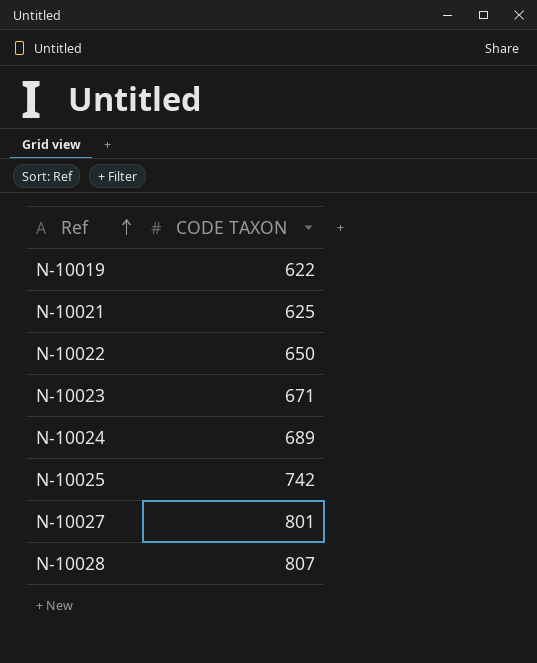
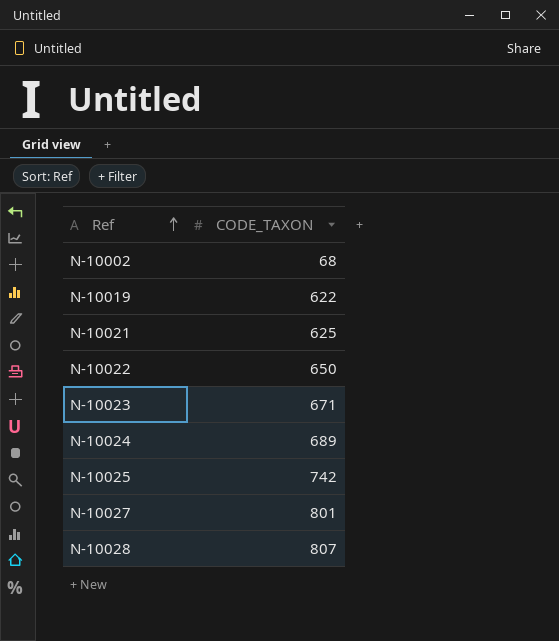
column name: CODE TAXON -> CODE_TAXON
row N-10002: none -> 68

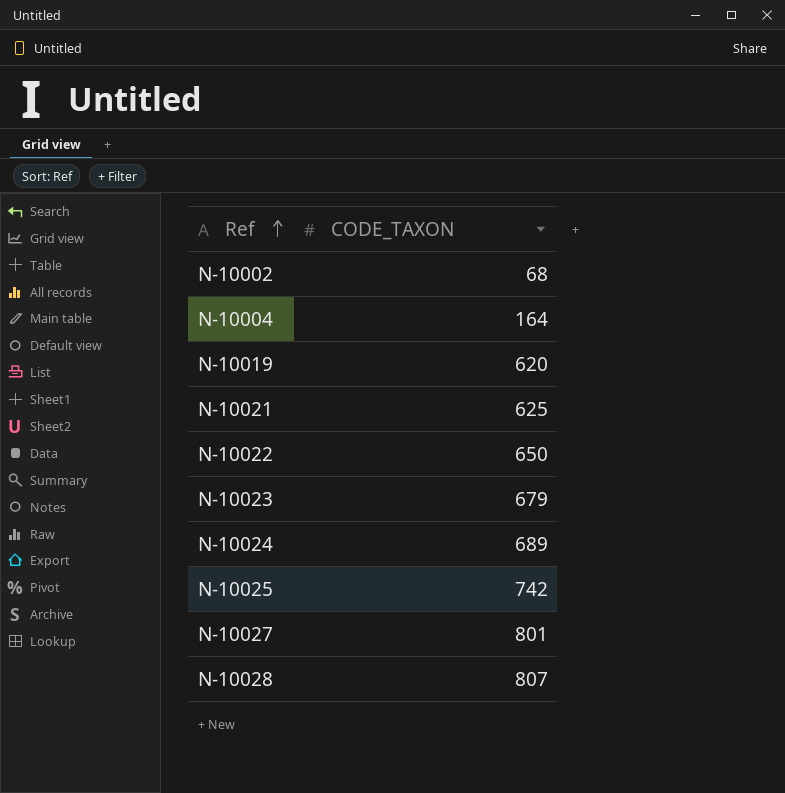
row N-10004: none -> 164
N-10019 | CODE_TAXON: 622 -> 620
N-10023 | CODE_TAXON: 671 -> 679

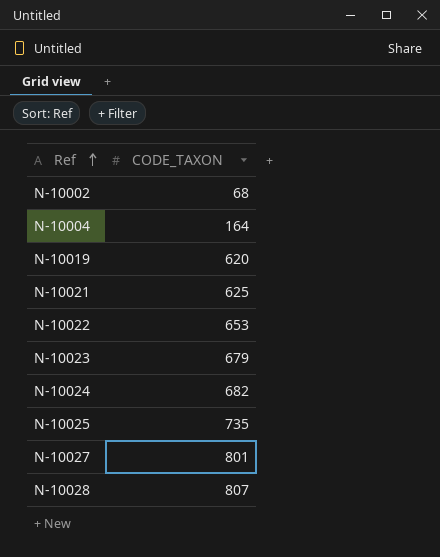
N-10022 | CODE_TAXON: 650 -> 653
N-10024 | CODE_TAXON: 689 -> 682
N-10025 | CODE_TAXON: 742 -> 735

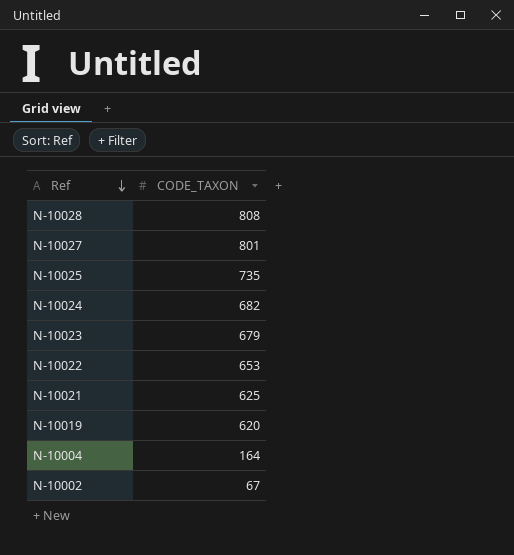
row order: Ref ascending -> Ref descending
N-10028 | CODE_TAXON: 807 -> 808
N-10002 | CODE_TAXON: 68 -> 67

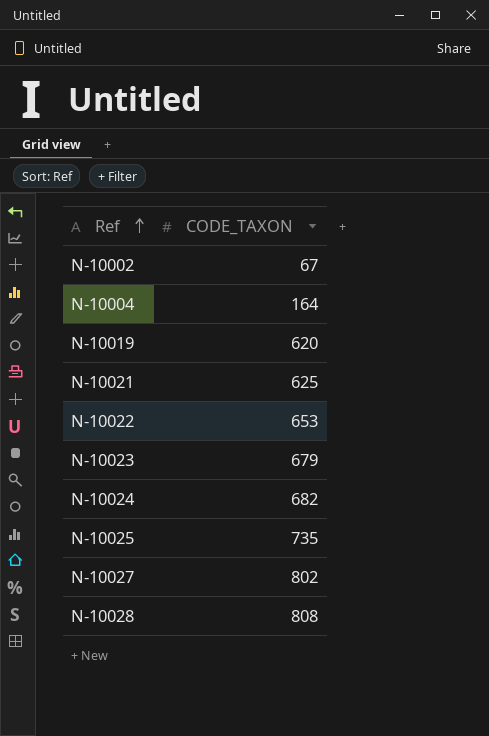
row order: Ref descending -> Ref ascending
N-10027 | CODE_TAXON: 801 -> 802

